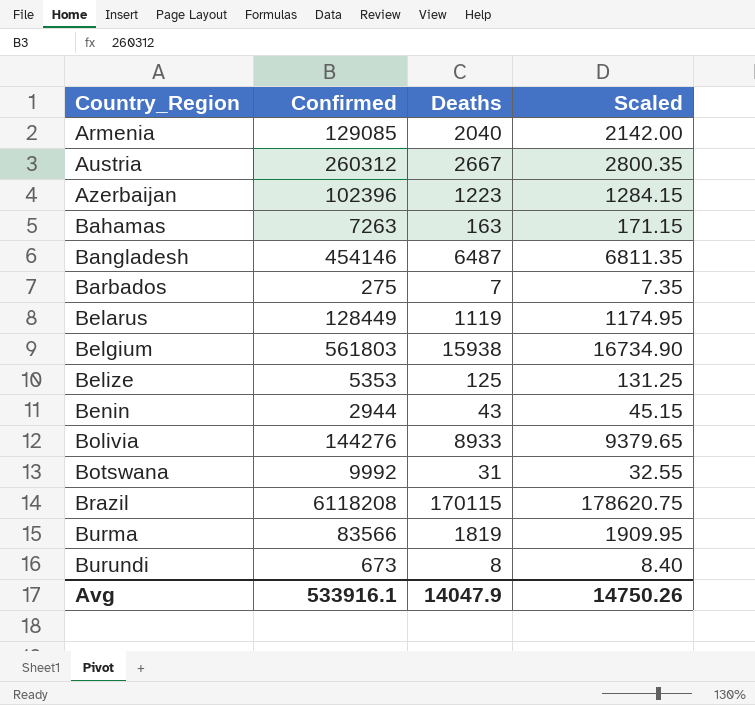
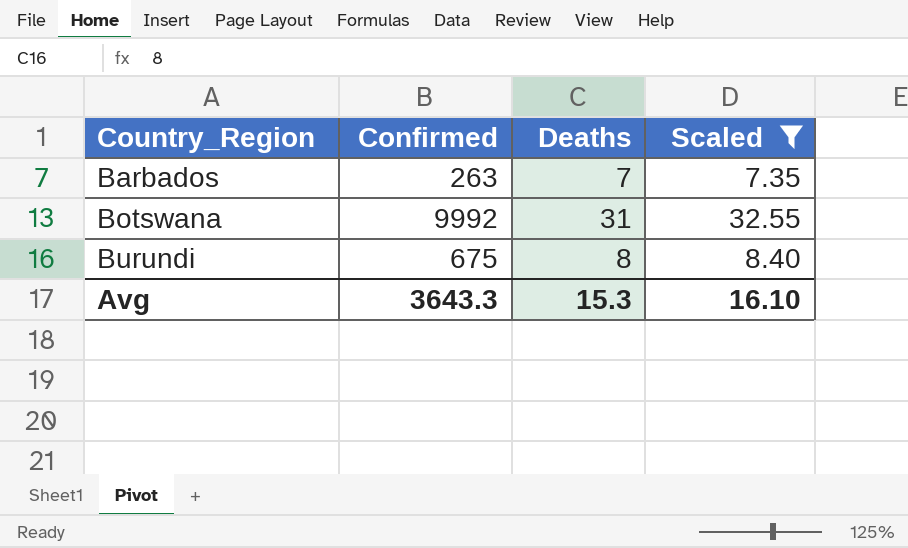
filter: none -> Scaled <= 32.55
Barbados | Confirmed: 275 -> 263
Burundi | Confirmed: 673 -> 675
Avg | Confirmed: 533916.1 -> 3643.3
Avg | Deaths: 14047.9 -> 15.3
Avg | Scaled: 14750.26 -> 16.10

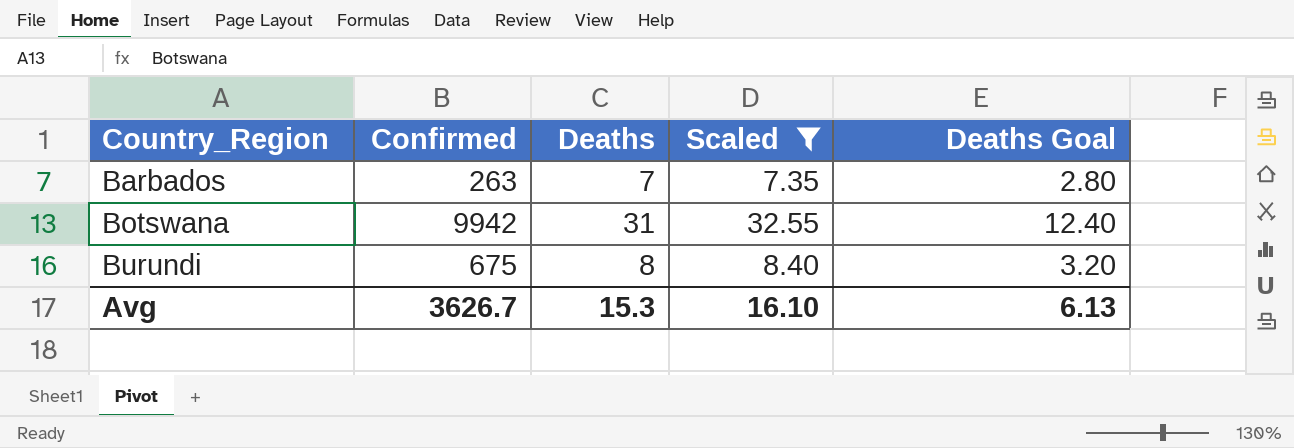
column Deaths Goal | formula: none -> [Deaths] * 0.4
Botswana | Confirmed: 9992 -> 9942
Avg | Confirmed: 3643.3 -> 3626.7

